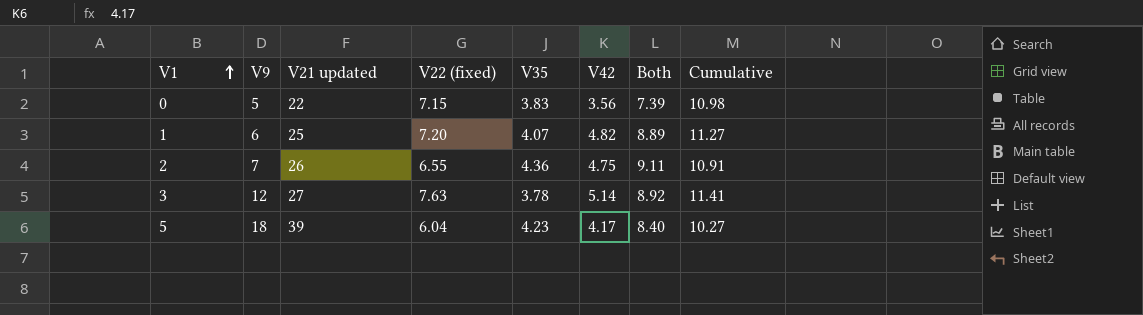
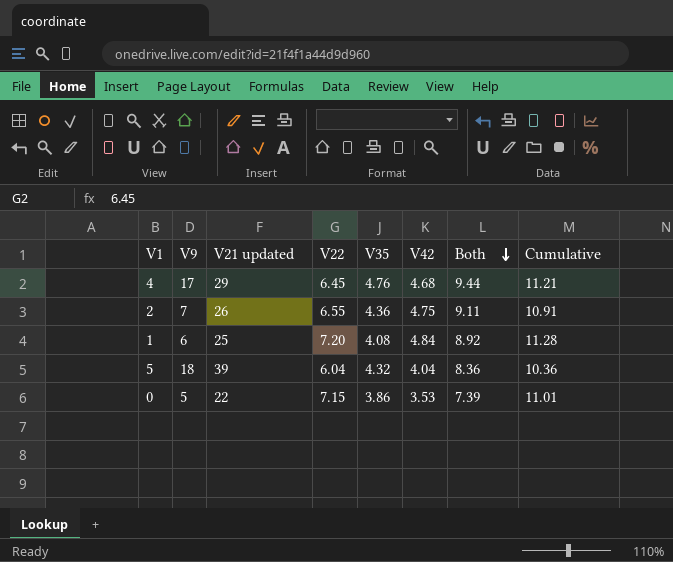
row order: V1 ascending -> Both descending
column name: V22 (fixed) -> V22
row 3: 12 | 27 | 7.63 | 3.78 | 5.14 | 8.92 | 11.41 -> none
row 4: none -> 17 | 29 | 6.45 | 4.76 | 4.68 | 9.44 | 11.21
1 | V35: 4.07 -> 4.08
1 | V42: 4.82 -> 4.84
1 | Both: 8.89 -> 8.92
1 | Cumulative: 11.27 -> 11.28
5 | V35: 4.23 -> 4.32
5 | V42: 4.17 -> 4.04
5 | Both: 8.40 -> 8.36
5 | Cumulative: 10.27 -> 10.36
0 | V35: 3.83 -> 3.86
0 | V42: 3.56 -> 3.53
0 | Cumulative: 10.98 -> 11.01

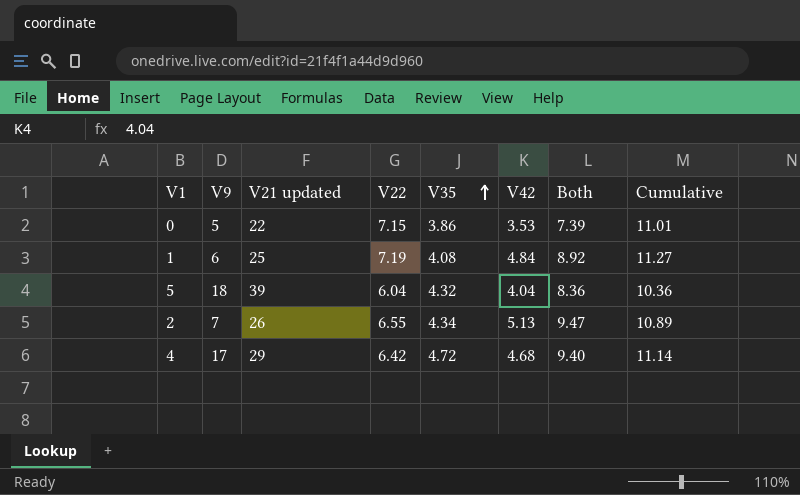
row order: Both descending -> V35 ascending
1 | V22: 7.20 -> 7.19
1 | Cumulative: 11.28 -> 11.27
2 | V35: 4.36 -> 4.34
2 | V42: 4.75 -> 5.13
2 | Both: 9.11 -> 9.47
2 | Cumulative: 10.91 -> 10.89
4 | V22: 6.45 -> 6.42
4 | V35: 4.76 -> 4.72
4 | Both: 9.44 -> 9.40
4 | Cumulative: 11.21 -> 11.14

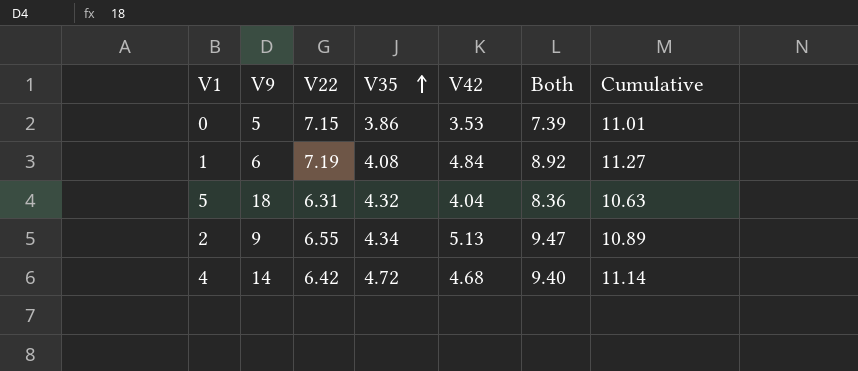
column V21 updated | position: 3 -> none
5 | V22: 6.04 -> 6.31
5 | Cumulative: 10.36 -> 10.63
2 | V9: 7 -> 9
4 | V9: 17 -> 14

